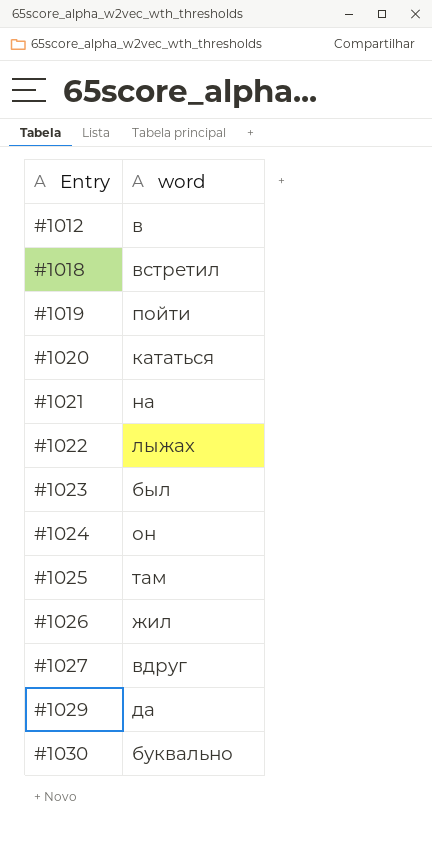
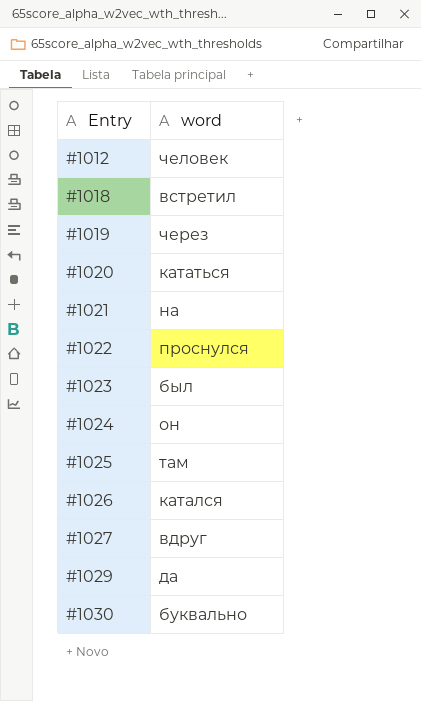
#1012 | word: в -> человек
#1019 | word: пойти -> через
#1022 | word: лыжах -> проснулся
#1026 | word: жил -> катался

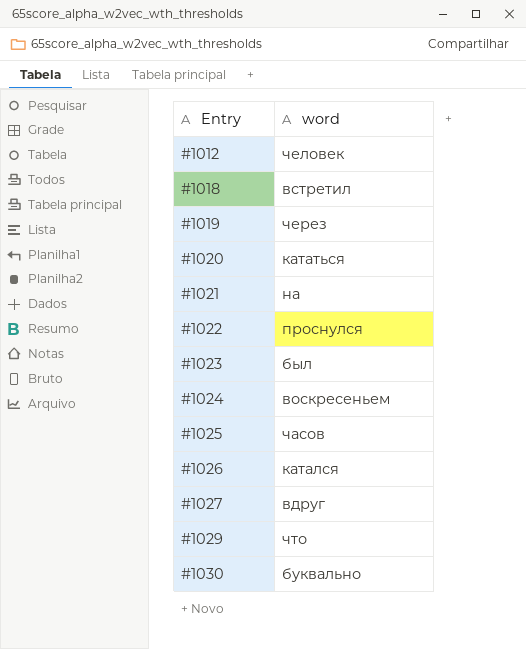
#1024 | word: он -> воскресеньем
#1025 | word: там -> часов
#1029 | word: да -> что

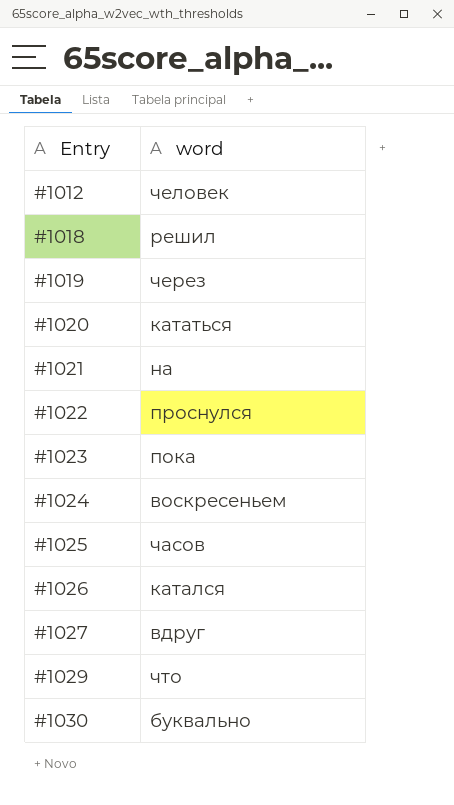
#1018 | word: встретил -> решил
#1023 | word: был -> пока

